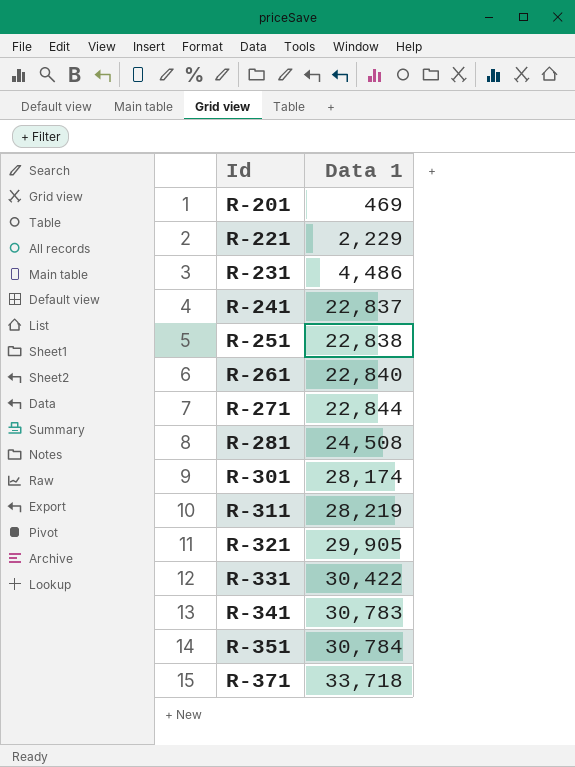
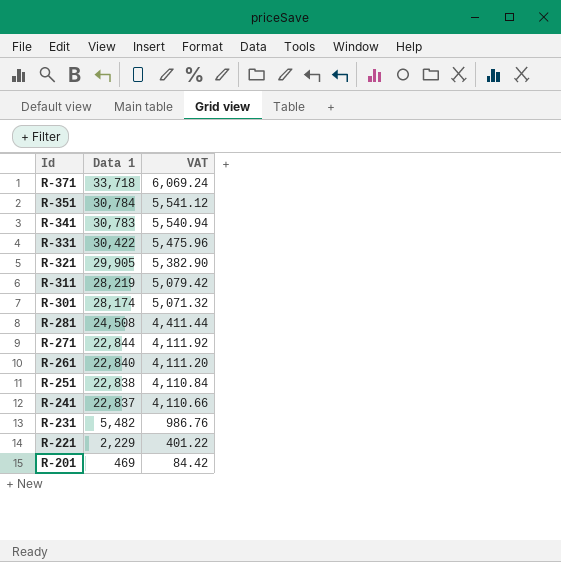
row order: Id ascending -> Id descending
column VAT | formula: none -> [Data 1] * 0.18
R-231 | Data 1: 4,486 -> 5,482

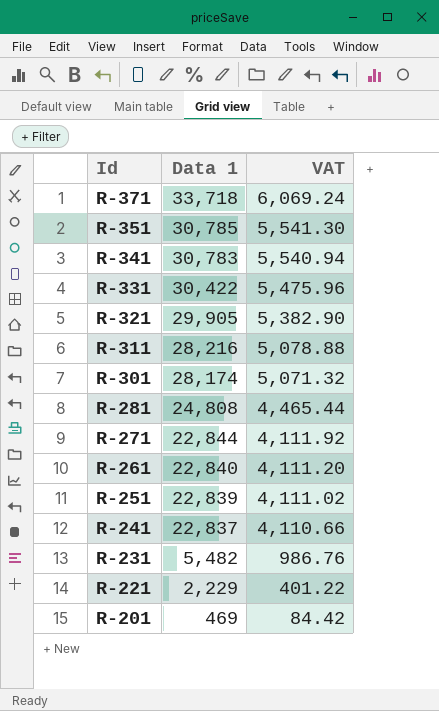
R-351 | Data 1: 30,784 -> 30,785
R-351 | VAT: 5,541.12 -> 5,541.30
R-311 | Data 1: 28,219 -> 28,216
R-311 | VAT: 5,079.42 -> 5,078.88
R-281 | Data 1: 24,508 -> 24,808
R-281 | VAT: 4,411.44 -> 4,465.44
R-251 | Data 1: 22,838 -> 22,839
R-251 | VAT: 4,110.84 -> 4,111.02

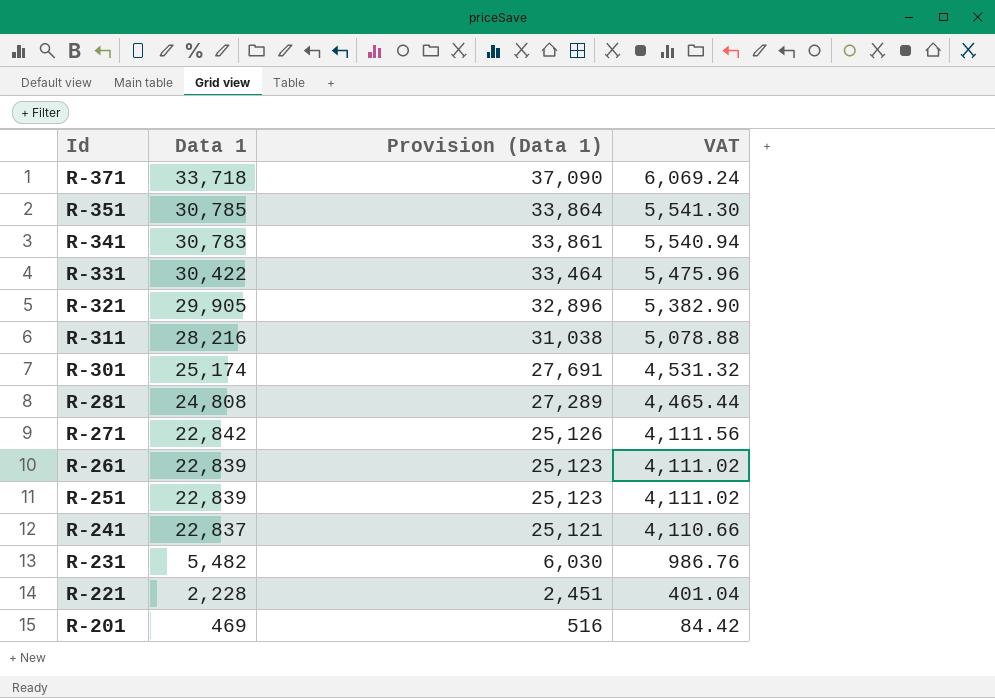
column Provision (Data 1) | formula: none -> [Data 1] * 1.1
R-301 | Data 1: 28,174 -> 25,174
R-301 | VAT: 5,071.32 -> 4,531.32
R-271 | Data 1: 22,844 -> 22,842
R-271 | VAT: 4,111.92 -> 4,111.56
R-261 | Data 1: 22,840 -> 22,839
R-261 | VAT: 4,111.20 -> 4,111.02
R-221 | Data 1: 2,229 -> 2,228
R-221 | VAT: 401.22 -> 401.04

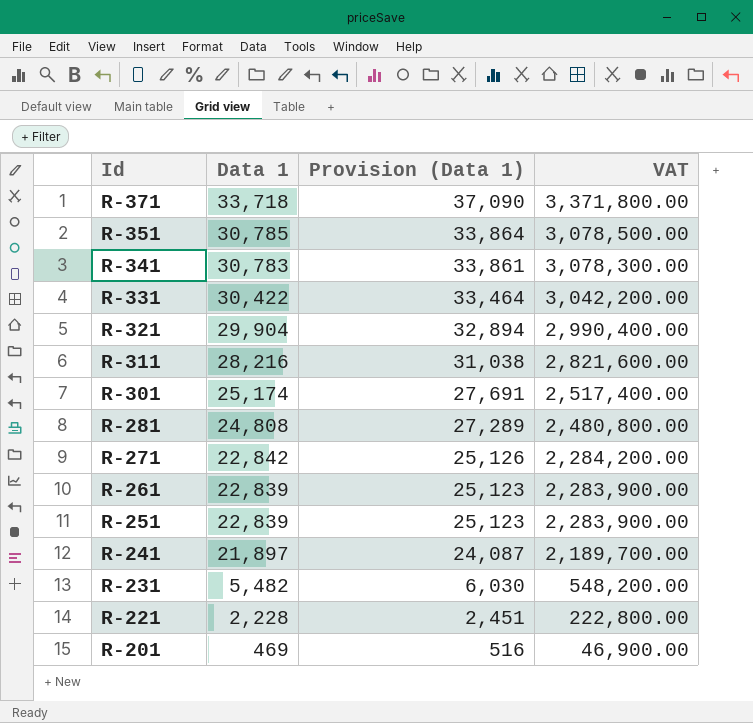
column VAT | formula: [Data 1] * 0.18 -> [Data 1] * 100
R-321 | Data 1: 29,905 -> 29,904
R-321 | Provision (Data 1): 32,896 -> 32,894
R-241 | Data 1: 22,837 -> 21,897
R-241 | Provision (Data 1): 25,121 -> 24,087

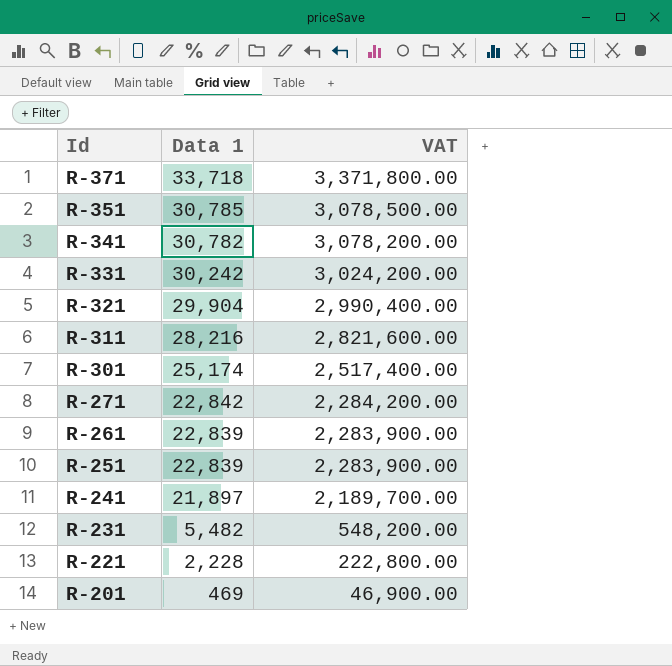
column Provision (Data 1) | formula: [Data 1] * 1.1 -> none
row R-281: 24,808 | 27,289 | 2,480,800.00 -> none
R-341 | Data 1: 30,783 -> 30,782
R-341 | VAT: 3,078,300.00 -> 3,078,200.00
R-331 | Data 1: 30,422 -> 30,242
R-331 | VAT: 3,042,200.00 -> 3,024,200.00

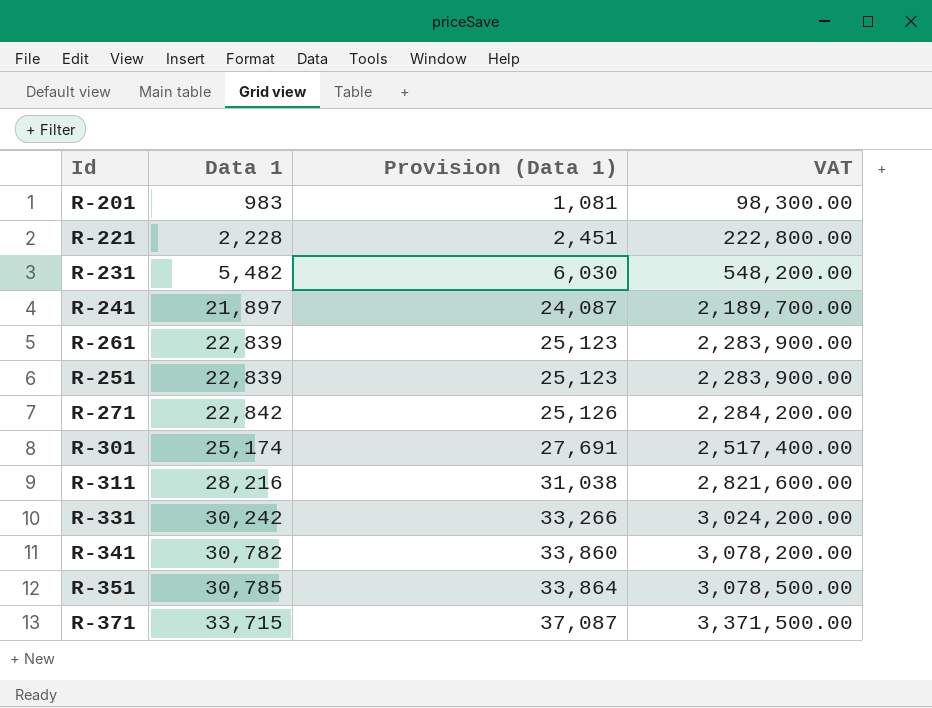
row order: Id descending -> Data 1 ascending
column Provision (Data 1) | formula: none -> [Data 1] * 1.1
row R-321: 29,904 | 2,990,400.00 -> none
R-201 | Data 1: 469 -> 983
R-201 | VAT: 46,900.00 -> 98,300.00
R-371 | Data 1: 33,718 -> 33,715
R-371 | VAT: 3,371,800.00 -> 3,371,500.00

